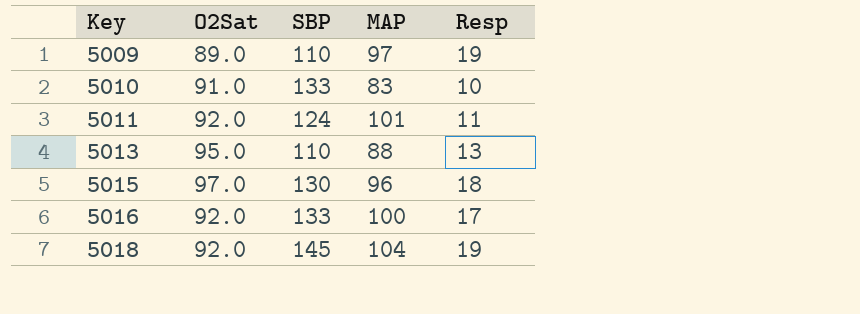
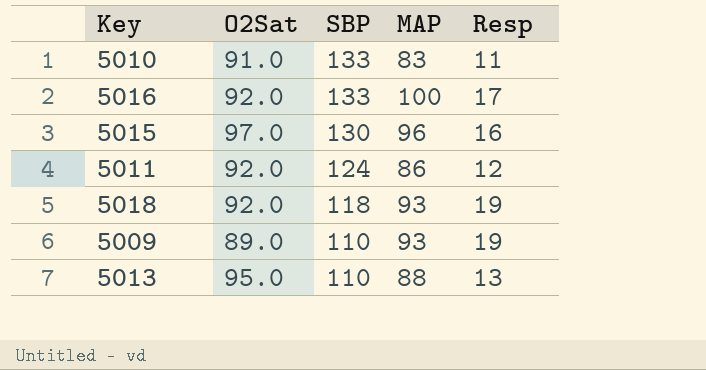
row order: Key ascending -> SBP descending
5010 | Resp: 10 -> 11
5015 | Resp: 18 -> 16
5011 | MAP: 101 -> 86
5011 | Resp: 11 -> 12
5018 | SBP: 145 -> 118
5018 | MAP: 104 -> 93
5009 | MAP: 97 -> 93

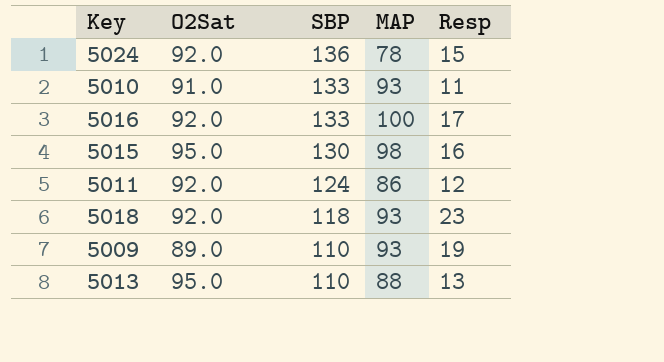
row 5024: none -> 92.0 | 136 | 78 | 15
5010 | MAP: 83 -> 93
5015 | O2Sat: 97.0 -> 95.0
5015 | MAP: 96 -> 98
5018 | Resp: 19 -> 23

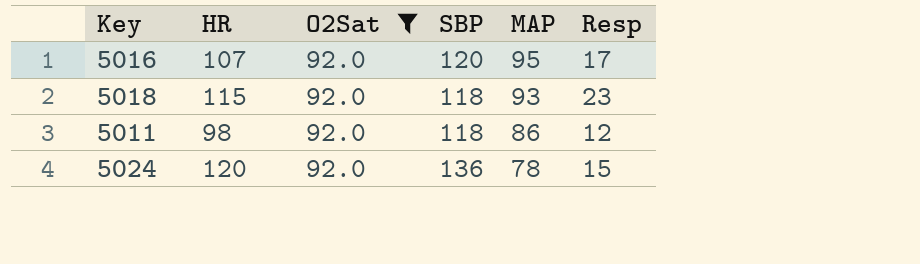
filter: none -> O2Sat = 92.0
row order: SBP descending -> MAP descending
column HR | position: none -> 2
5016 | SBP: 133 -> 120
5016 | MAP: 100 -> 95
5011 | SBP: 124 -> 118

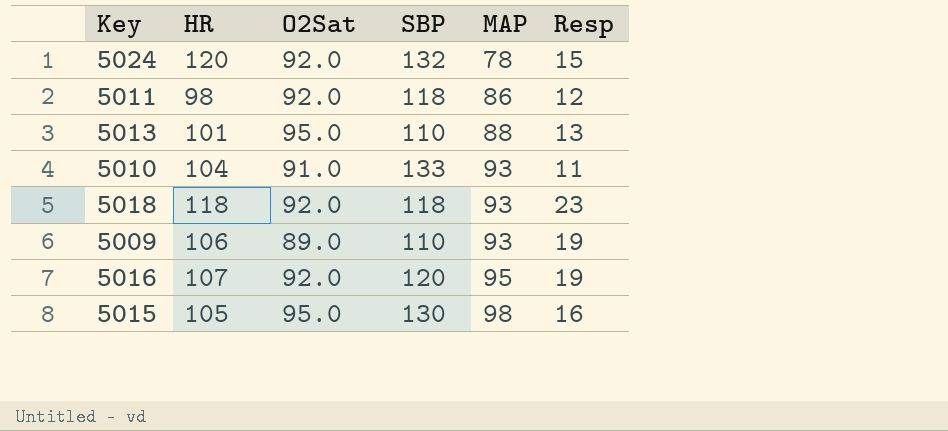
filter: O2Sat = 92.0 -> none
row order: MAP descending -> MAP ascending
5024 | SBP: 136 -> 132
5018 | HR: 115 -> 118
5016 | Resp: 17 -> 19

